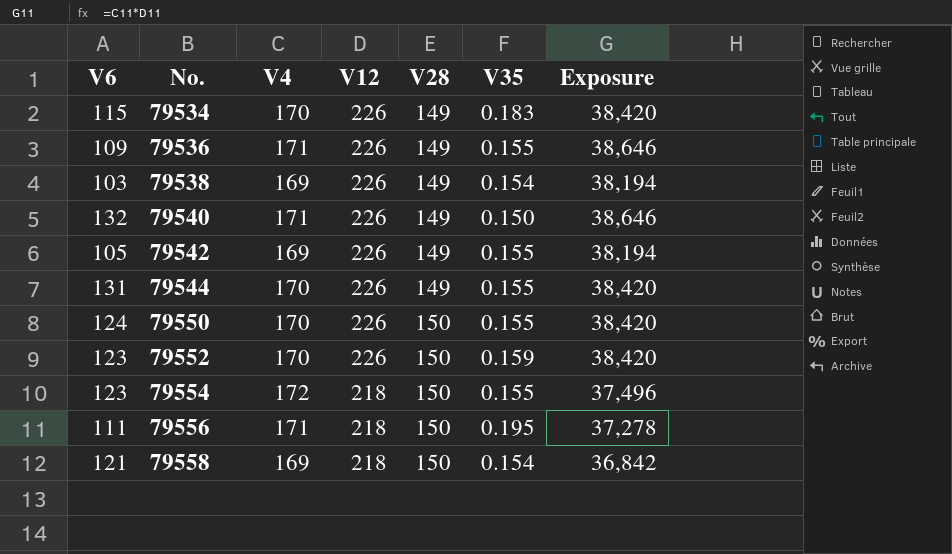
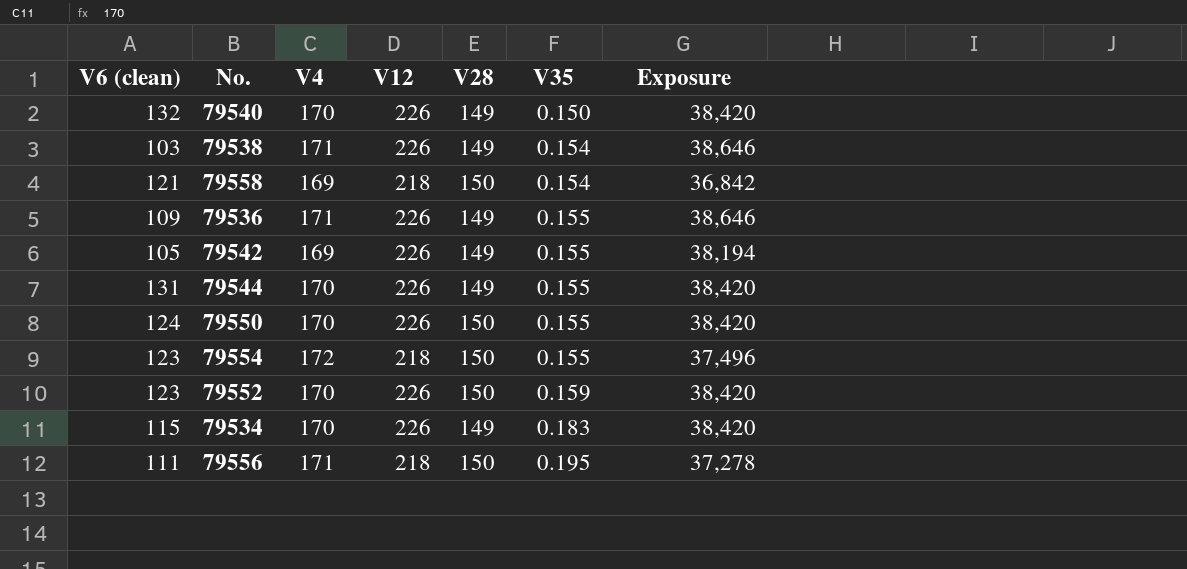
row order: No. ascending -> V35 ascending
column name: V6 -> V6 (clean)
79540 | V4: 171 -> 170
79540 | Exposure: 38,646 -> 38,420
79538 | V4: 169 -> 171
79538 | Exposure: 38,194 -> 38,646

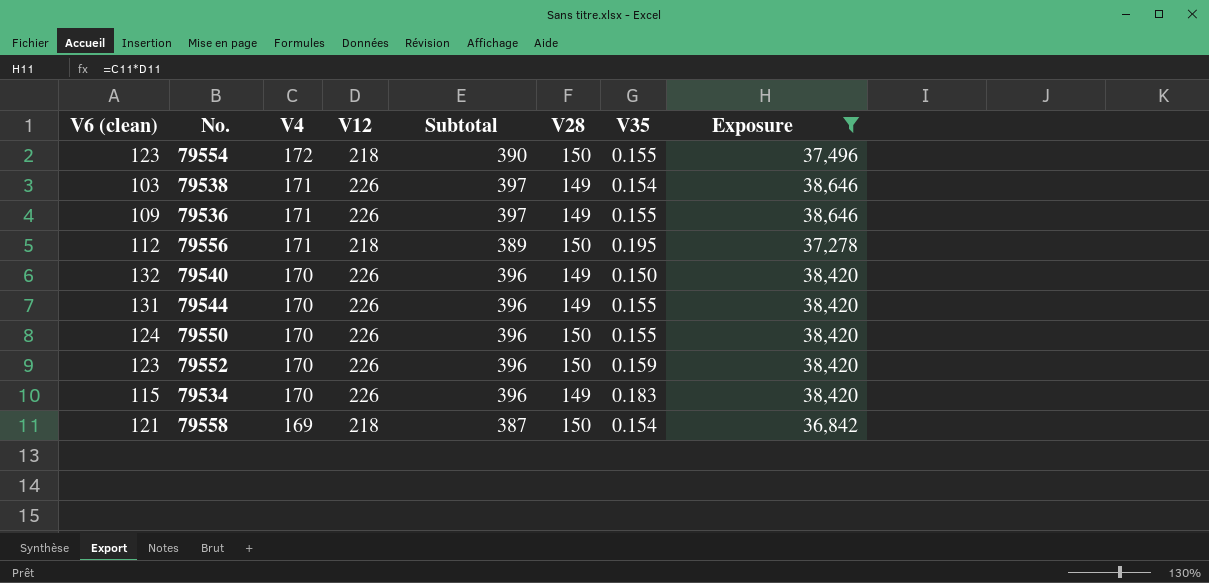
filter: none -> Exposure != 38,194
row order: V35 ascending -> V4 descending
column Subtotal | formula: none -> [V4] + [V12]
79556 | V6 (clean): 111 -> 112

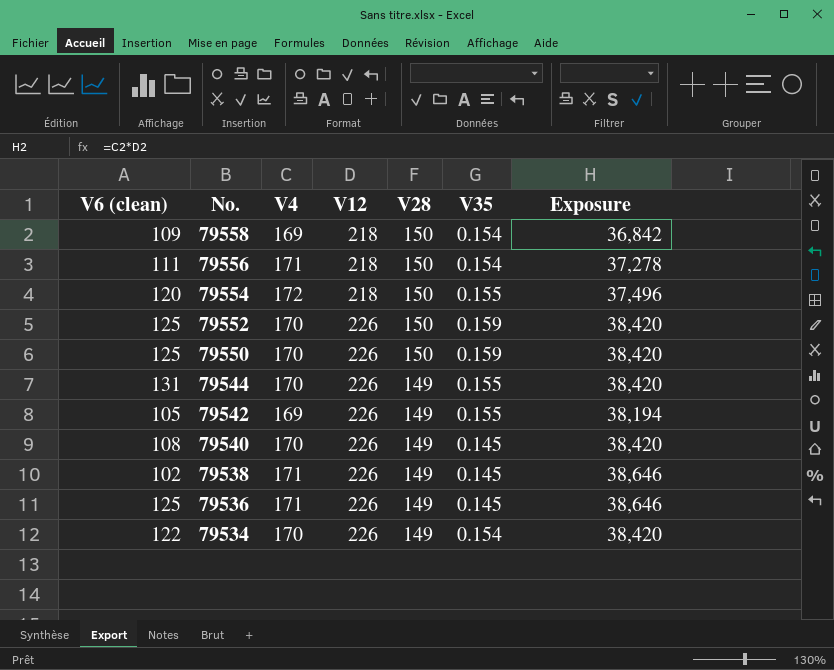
filter: Exposure != 38,194 -> none
row order: V4 descending -> No. descending
column Subtotal | formula: [V4] + [V12] -> none
79558 | V6 (clean): 121 -> 109
79556 | V6 (clean): 112 -> 111
79556 | V35: 0.195 -> 0.154
79554 | V6 (clean): 123 -> 120
79552 | V6 (clean): 123 -> 125
79550 | V6 (clean): 124 -> 125
79550 | V35: 0.155 -> 0.159
79540 | V6 (clean): 132 -> 108
79540 | V35: 0.150 -> 0.145
79538 | V6 (clean): 103 -> 102
79538 | V35: 0.154 -> 0.145
79536 | V6 (clean): 109 -> 125
79536 | V35: 0.155 -> 0.145
79534 | V6 (clean): 115 -> 122
79534 | V35: 0.183 -> 0.154

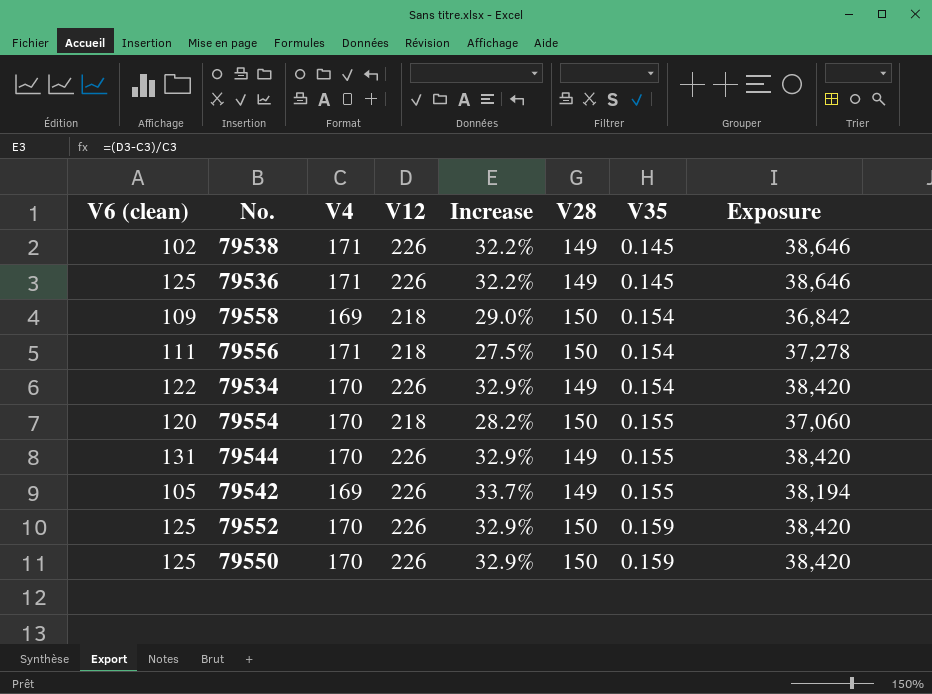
row order: No. descending -> V35 ascending
column Increase | formula: none -> ([V12] - [V4]) / [V4]
row 79540: 108 | 170 | 226 | 149 | 0.145 | 38,420 -> none
79554 | V4: 172 -> 170
79554 | Exposure: 37,496 -> 37,060

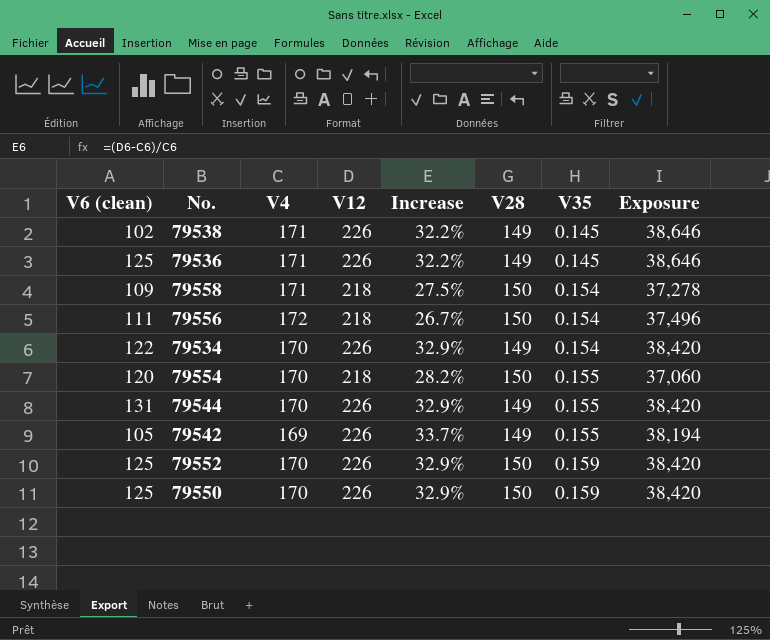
79558 | V4: 169 -> 171
79558 | Increase: 29.0% -> 27.5%
79558 | Exposure: 36,842 -> 37,278
79556 | V4: 171 -> 172
79556 | Increase: 27.5% -> 26.7%
79556 | Exposure: 37,278 -> 37,496

